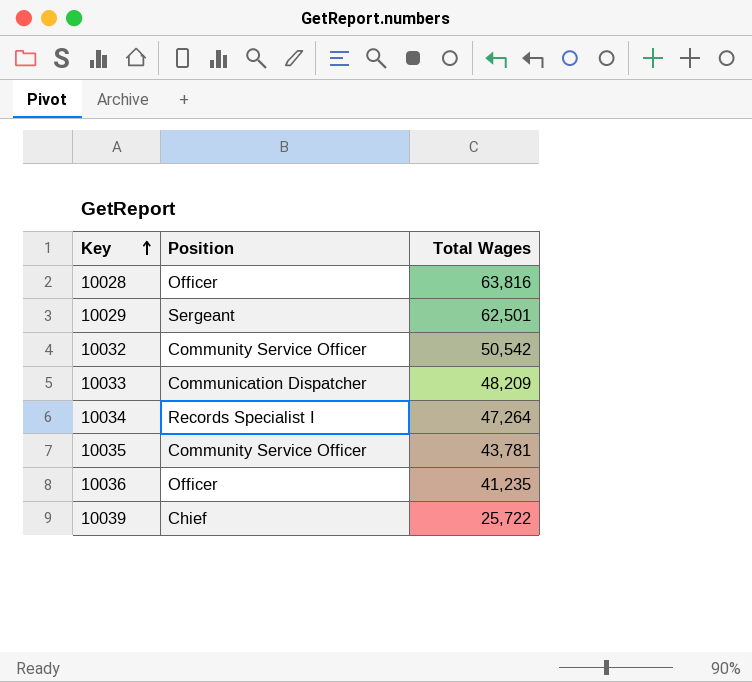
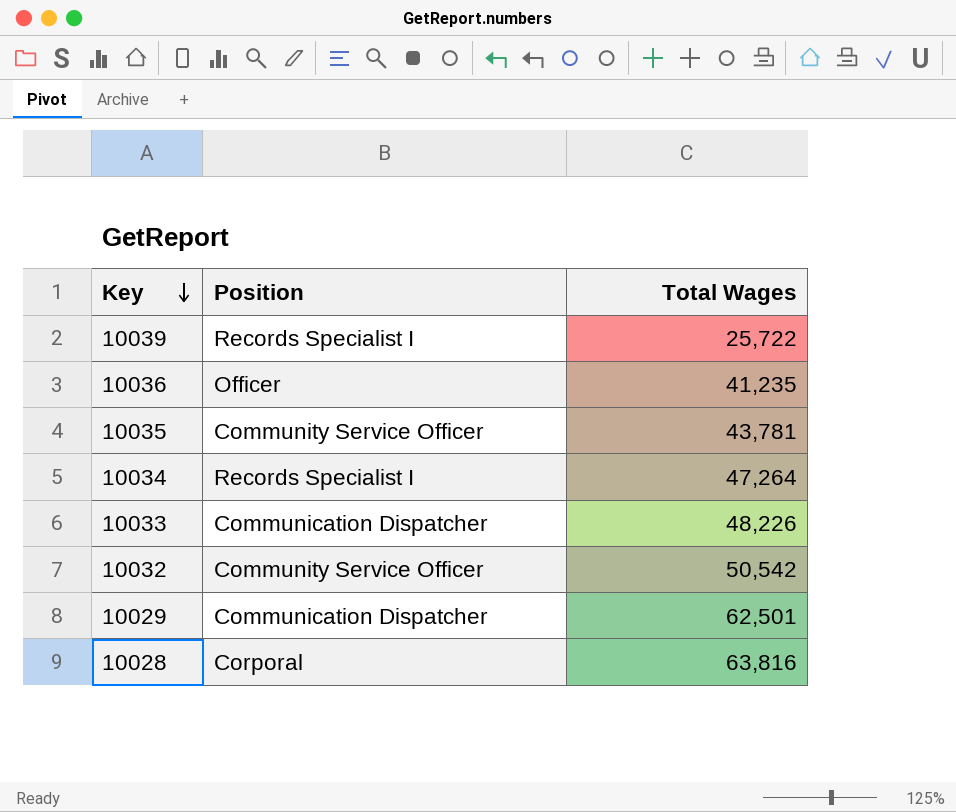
row order: Key ascending -> Key descending
10039 | Position: Chief -> Records Specialist I
10033 | Total Wages: 48,209 -> 48,226
10029 | Position: Sergeant -> Communication Dispatcher
10028 | Position: Officer -> Corporal

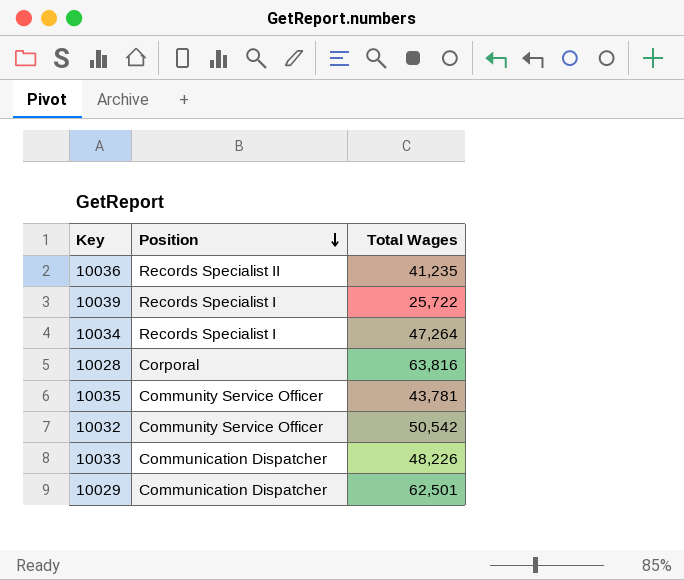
row order: Key descending -> Position descending
10036 | Position: Officer -> Records Specialist II

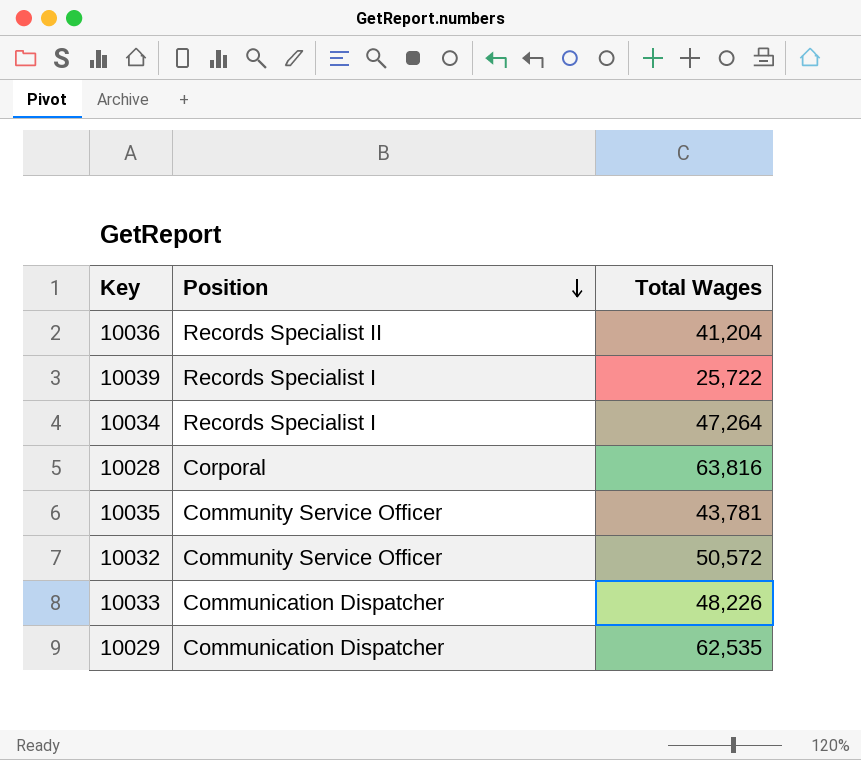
10036 | Total Wages: 41,235 -> 41,204
10032 | Total Wages: 50,542 -> 50,572
10029 | Total Wages: 62,501 -> 62,535

